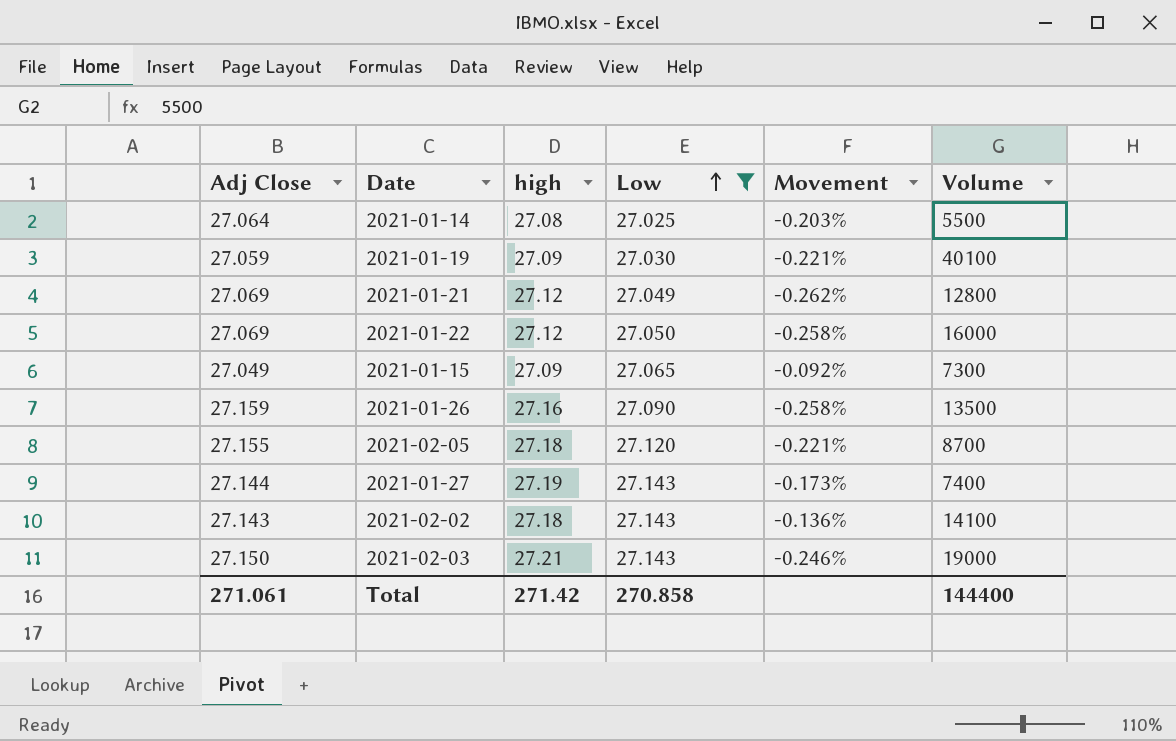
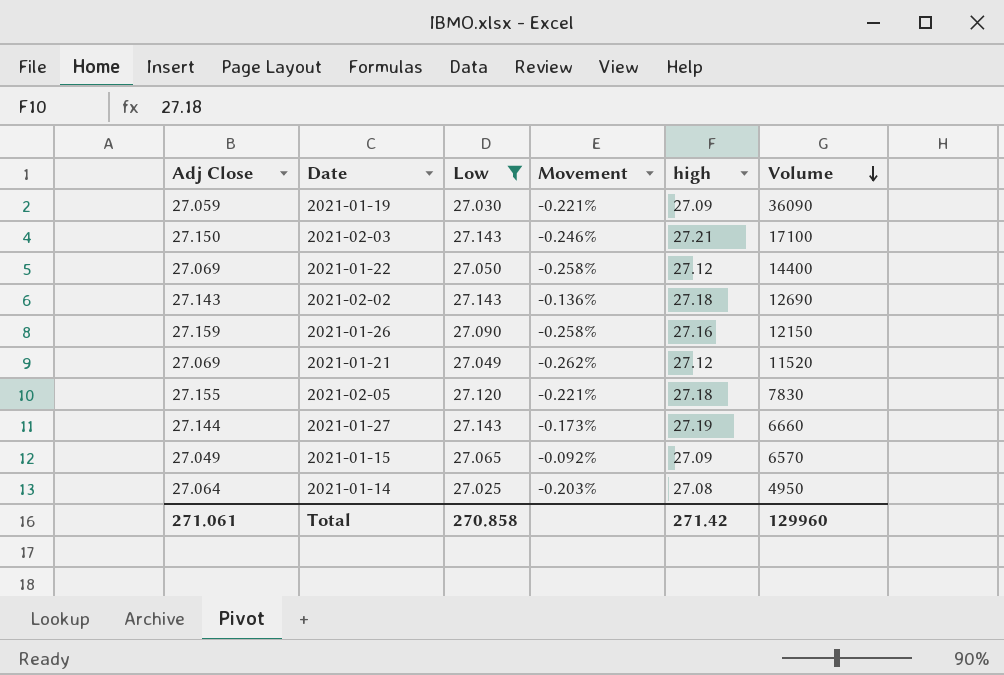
row order: Low ascending -> Volume descending
column high | position: 3 -> 5
2021-01-19 | Volume: 40100 -> 36090
2021-02-03 | Volume: 19000 -> 17100
2021-01-22 | Volume: 16000 -> 14400
2021-02-02 | Volume: 14100 -> 12690
2021-01-26 | Volume: 13500 -> 12150
2021-01-21 | Volume: 12800 -> 11520
2021-02-05 | Volume: 8700 -> 7830
2021-01-27 | Volume: 7400 -> 6660
2021-01-15 | Volume: 7300 -> 6570
2021-01-14 | Volume: 5500 -> 4950
Total | Volume: 144400 -> 129960

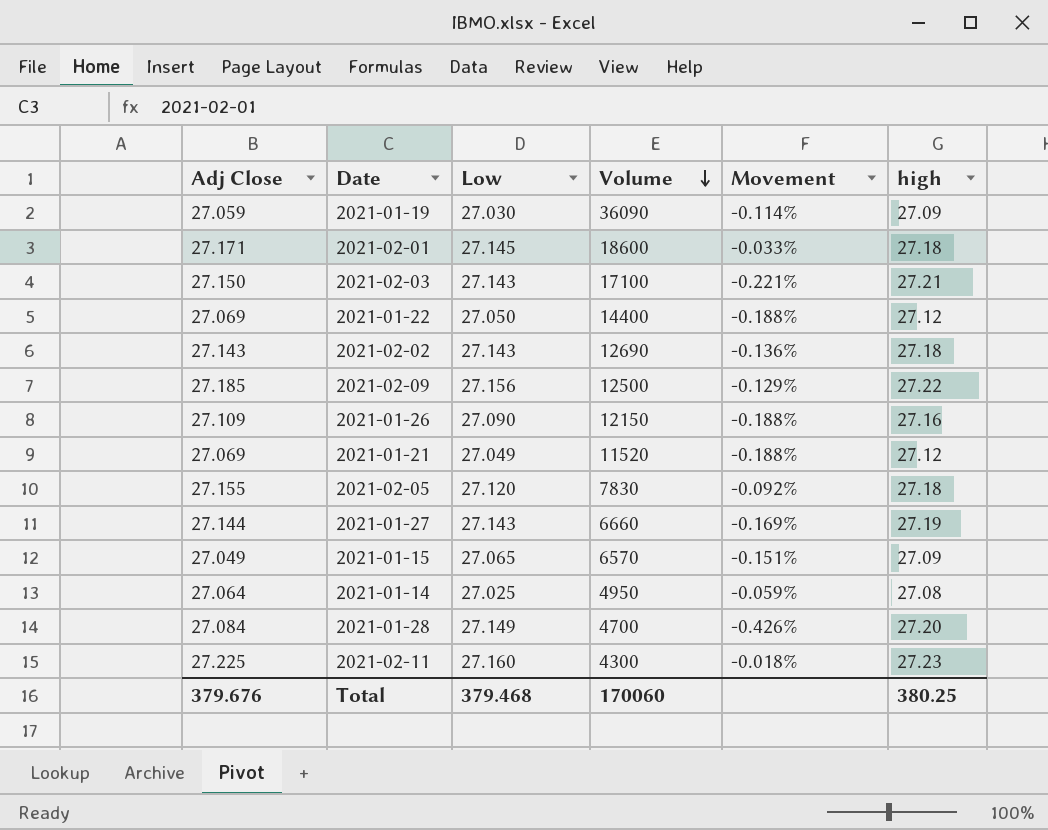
filter: Low <= 27.143 -> none
column Volume | position: 6 -> 4
column Movement | formula: ([Low] - [high]) / [high] -> ([Adj Close] - [high]) / [high]
2021-01-26 | Adj Close: 27.159 -> 27.109
Total | Adj Close: 271.061 -> 379.676
Total | Low: 270.858 -> 379.468
Total | Volume: 129960 -> 170060
Total | high: 271.42 -> 380.25

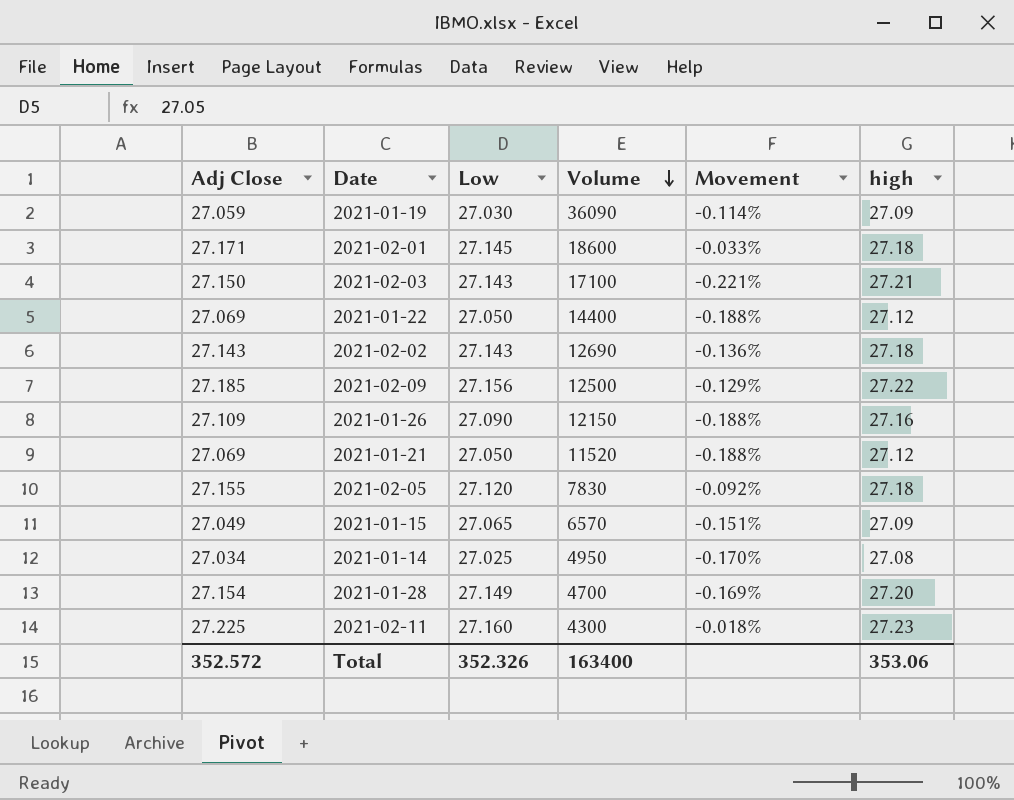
row 2021-01-27: 27.144 | 27.143 | 6660 | -0.169% | 27.19 -> none
2021-01-21 | Low: 27.049 -> 27.050
2021-01-14 | Adj Close: 27.064 -> 27.034
2021-01-14 | Movement: -0.059% -> -0.170%
2021-01-28 | Adj Close: 27.084 -> 27.154
2021-01-28 | Movement: -0.426% -> -0.169%
Total | Adj Close: 379.676 -> 352.572
Total | Low: 379.468 -> 352.326
Total | Volume: 170060 -> 163400
Total | high: 380.25 -> 353.06

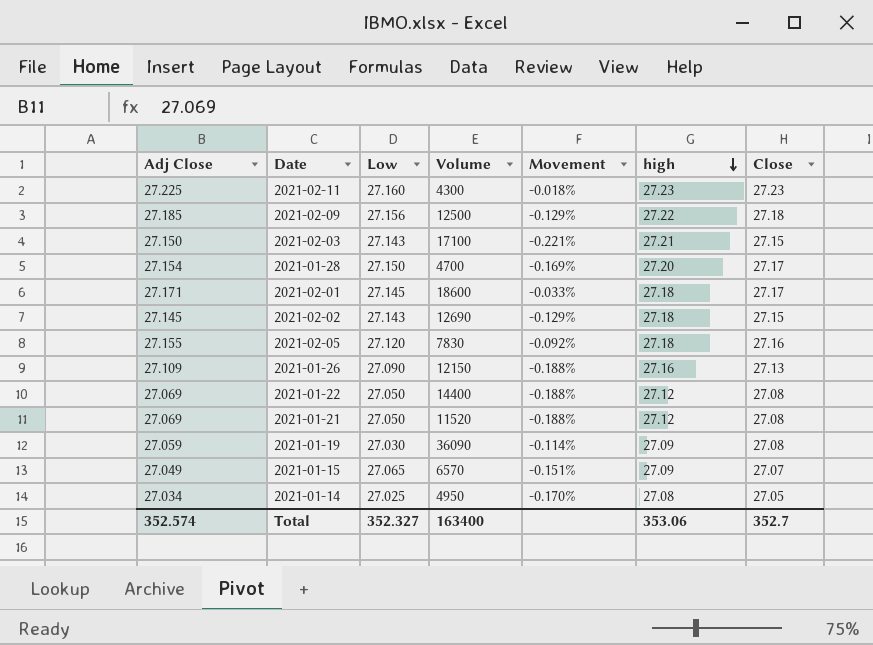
row order: Volume descending -> high descending
column Close | position: none -> 7
2021-01-28 | Low: 27.149 -> 27.150
2021-02-02 | Adj Close: 27.143 -> 27.145
2021-02-02 | Movement: -0.136% -> -0.129%
Total | Adj Close: 352.572 -> 352.574
Total | Low: 352.326 -> 352.327

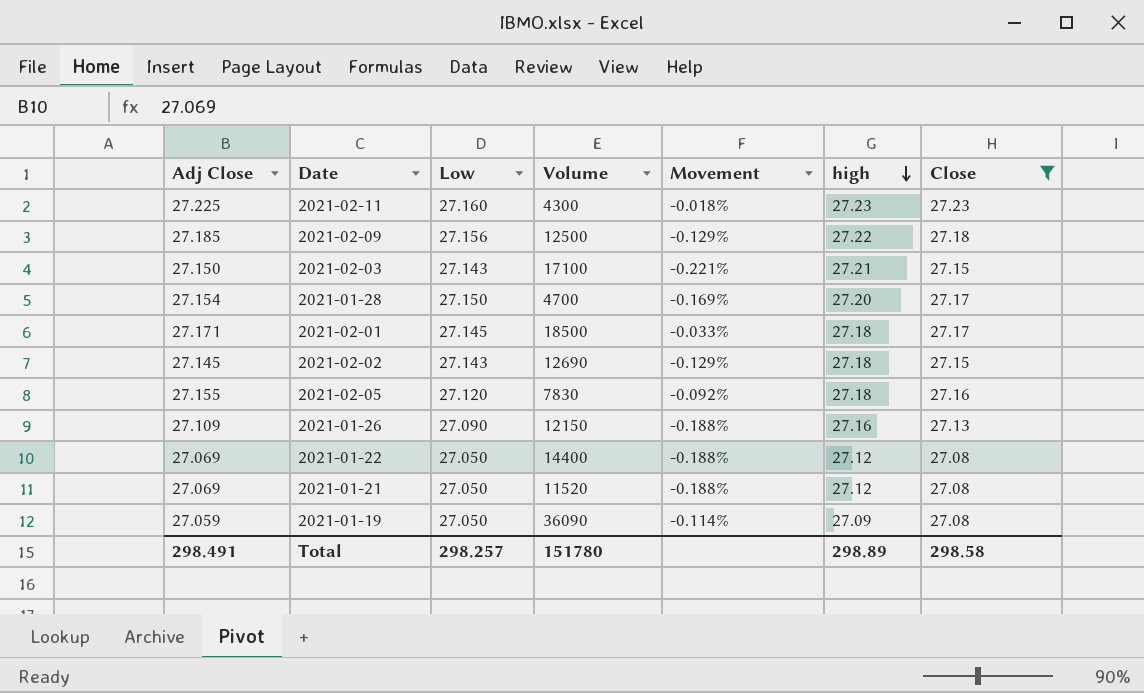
filter: none -> Close >= 27.08
2021-02-01 | Volume: 18600 -> 18500
2021-01-19 | Low: 27.030 -> 27.050
Total | Adj Close: 352.574 -> 298.491
Total | Low: 352.327 -> 298.257
Total | Volume: 163400 -> 151780
Total | high: 353.06 -> 298.89
Total | Close: 352.7 -> 298.58

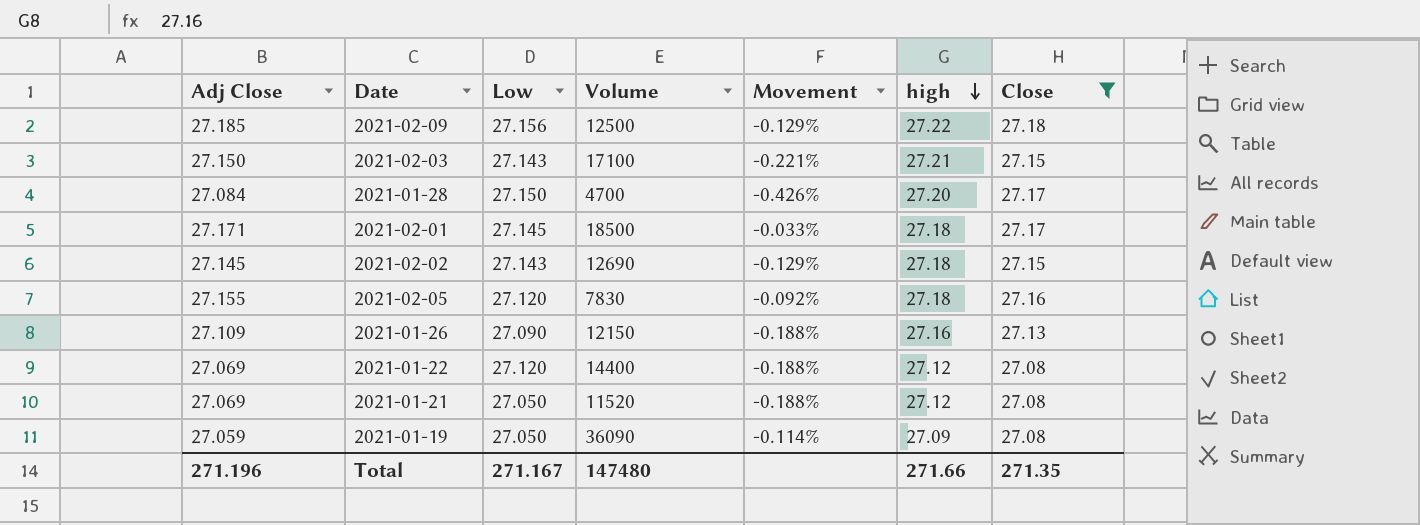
row 2021-02-11: 27.225 | 27.160 | 4300 | -0.018% | 27.23 | 27.23 -> none
2021-01-28 | Adj Close: 27.154 -> 27.084
2021-01-28 | Movement: -0.169% -> -0.426%
2021-01-22 | Low: 27.050 -> 27.120
Total | Adj Close: 298.491 -> 271.196
Total | Low: 298.257 -> 271.167
Total | Volume: 151780 -> 147480
Total | high: 298.89 -> 271.66
Total | Close: 298.58 -> 271.35

